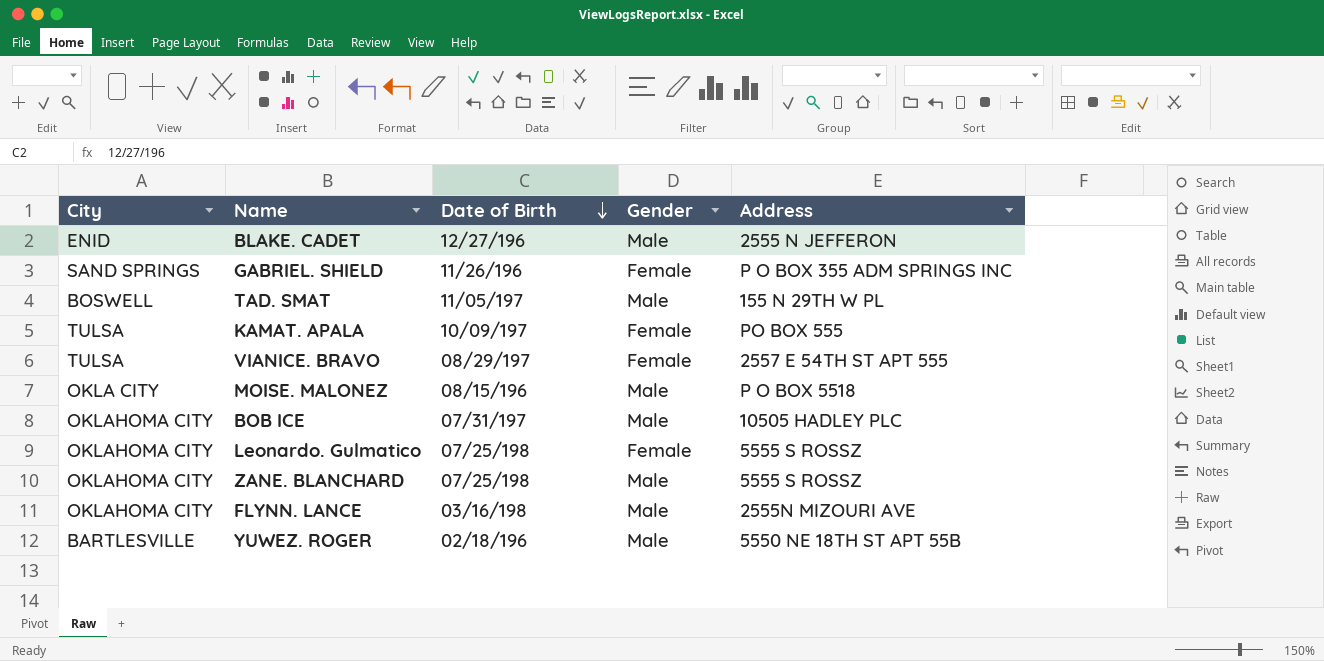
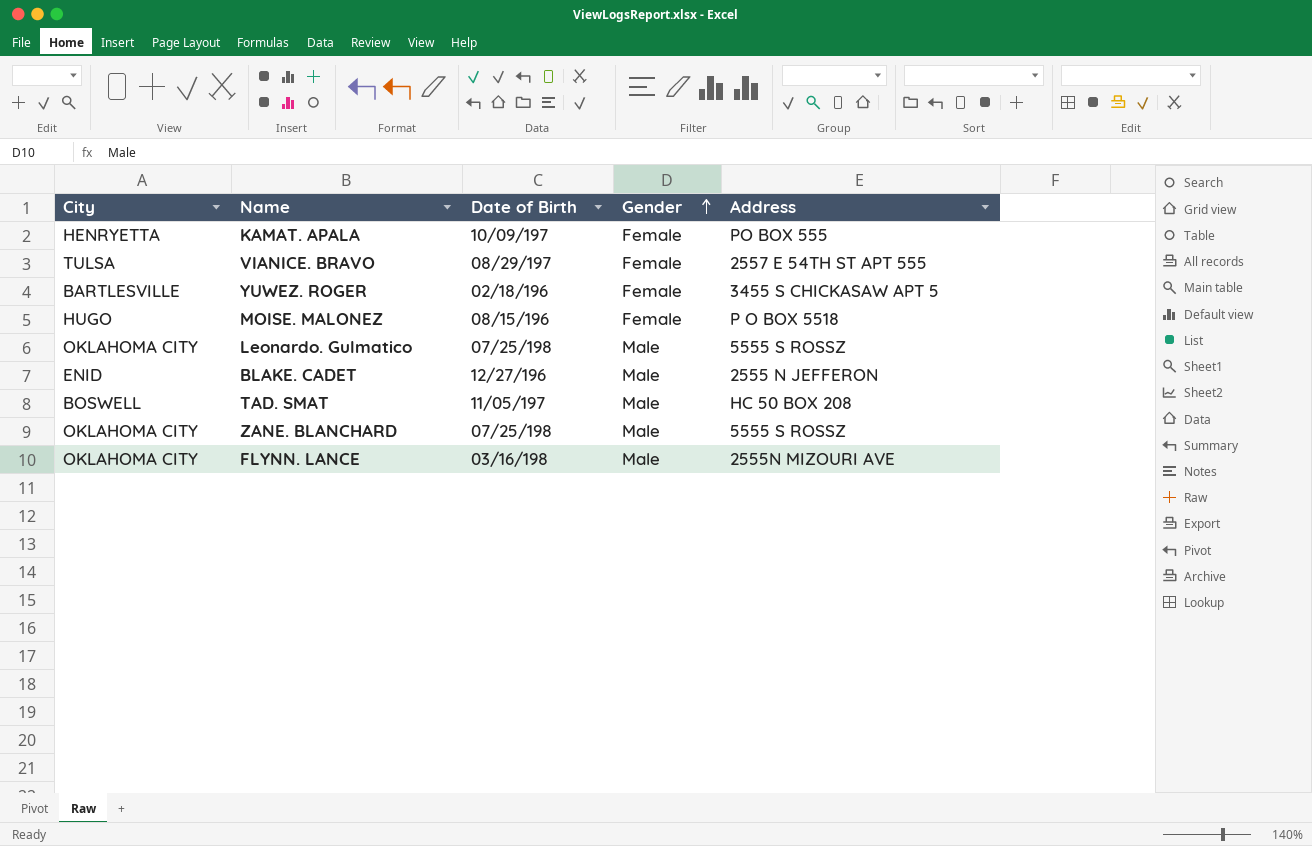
row order: Date of Birth descending -> Gender ascending
row GABRIEL. SHIELD: SAND SPRINGS | 11/26/196 | Female | P O BOX 355 ADM SPRINGS INC -> none
row BOB ICE: OKLAHOMA CITY | 07/31/197 | Male | 10505 HADLEY PLC -> none
KAMAT. APALA | City: TULSA -> HENRYETTA
YUWEZ. ROGER | Gender: Male -> Female
YUWEZ. ROGER | Address: 5550 NE 18TH ST APT 55B -> 3455 S CHICKASAW APT 5
MOISE. MALONEZ | City: OKLA CITY -> HUGO
MOISE. MALONEZ | Gender: Male -> Female
Leonardo. Gulmatico | Gender: Female -> Male
TAD. SMAT | Address: 155 N 29TH W PL -> HC 50 BOX 208

